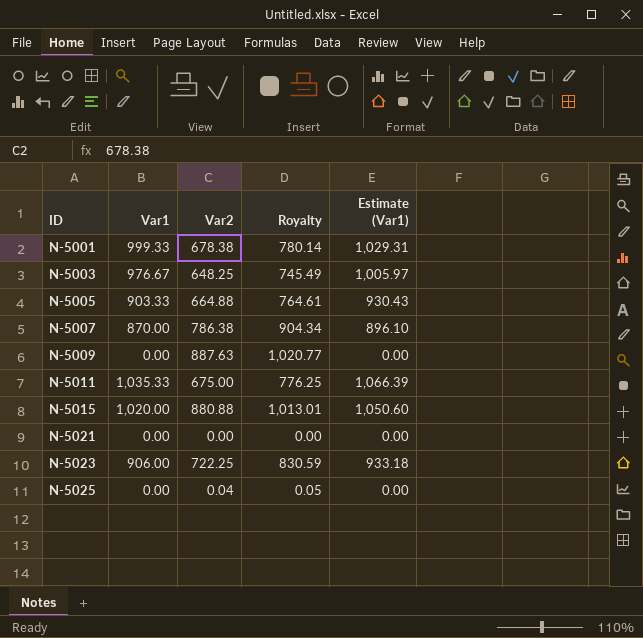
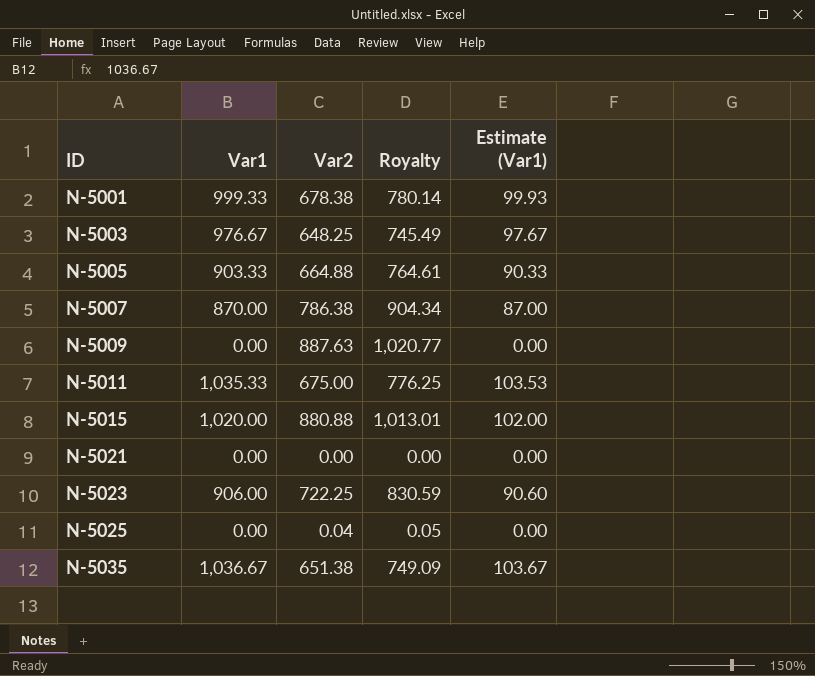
column Estimate (Var1) | formula: [Var1] * 1.03 -> [Var1] * 0.1
row N-5035: none -> 1,036.67 | 651.38 | 749.09 | 103.67

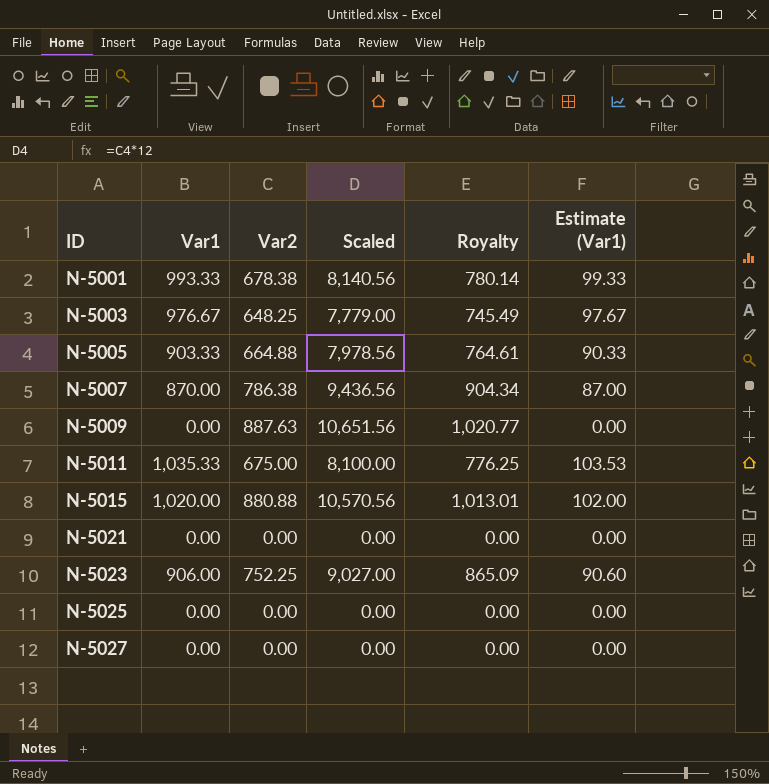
column Scaled | formula: none -> [Var2] * 12
row N-5035: 1,036.67 | 651.38 | 749.09 | 103.67 -> none
N-5001 | Var1: 999.33 -> 993.33
N-5001 | Estimate (Var1): 99.93 -> 99.33
N-5023 | Var2: 722.25 -> 752.25
N-5023 | Royalty: 830.59 -> 865.09
N-5025 | Var2: 0.04 -> 0.00
N-5025 | Royalty: 0.05 -> 0.00
row N-5027: none -> 0.00 | 0.00 | 0.00 | 0.00 | 0.00

